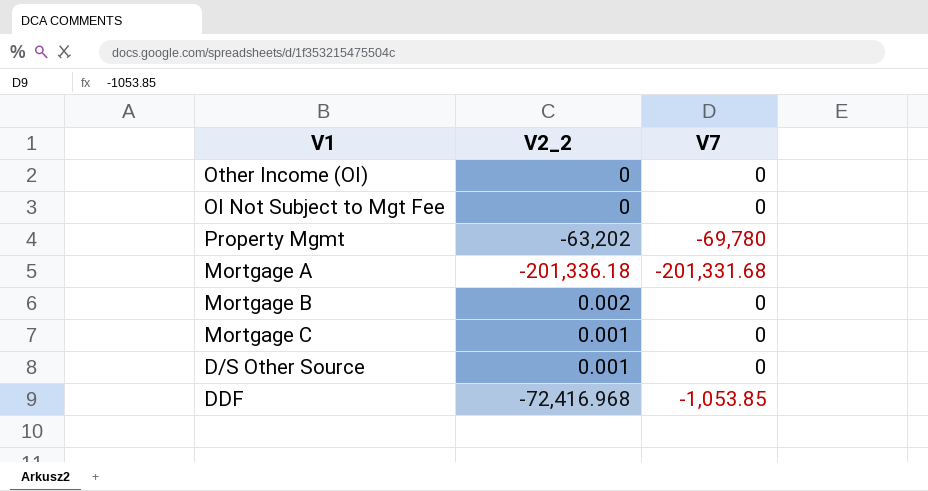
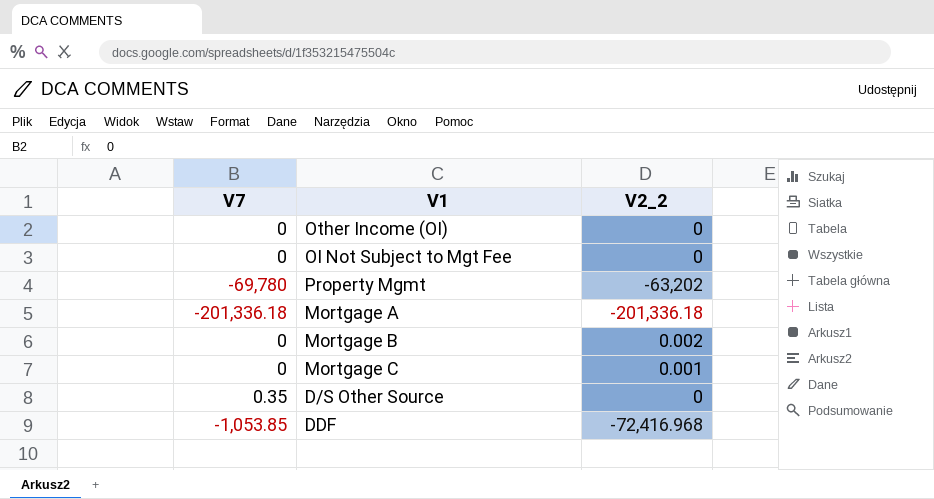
column V7 | position: 3 -> 1
Mortgage A | V7: -201,331.68 -> -201,336.18
D/S Other Source | V7: 0 -> 0.35
D/S Other Source | V2_2: 0.001 -> 0

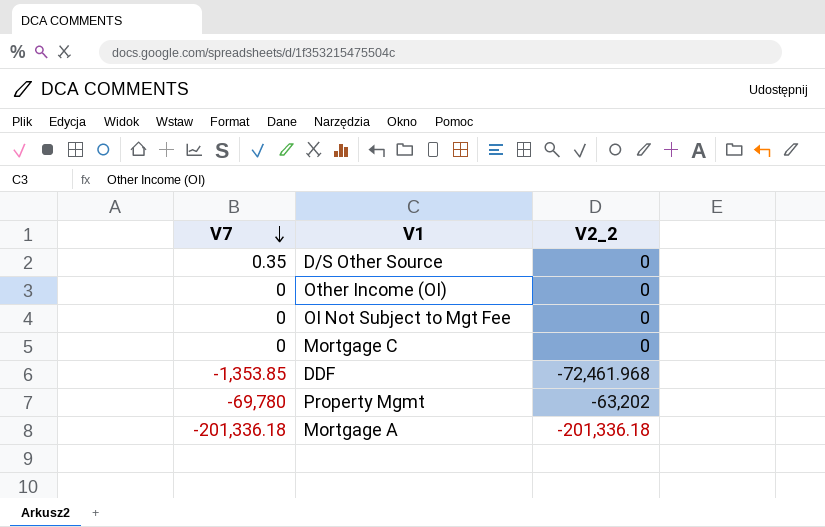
row order: none -> V7 descending
row Mortgage B: 0 | 0.002 -> none
Mortgage C | V2_2: 0.001 -> 0
DDF | V7: -1,053.85 -> -1,353.85
DDF | V2_2: -72,416.968 -> -72,461.968

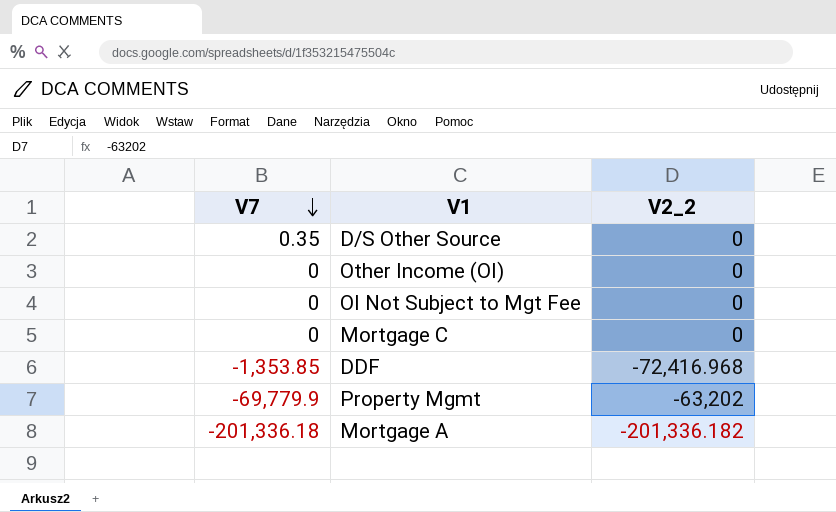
DDF | V2_2: -72,461.968 -> -72,416.968
Property Mgmt | V7: -69,780 -> -69,779.9
Mortgage A | V2_2: -201,336.18 -> -201,336.182

